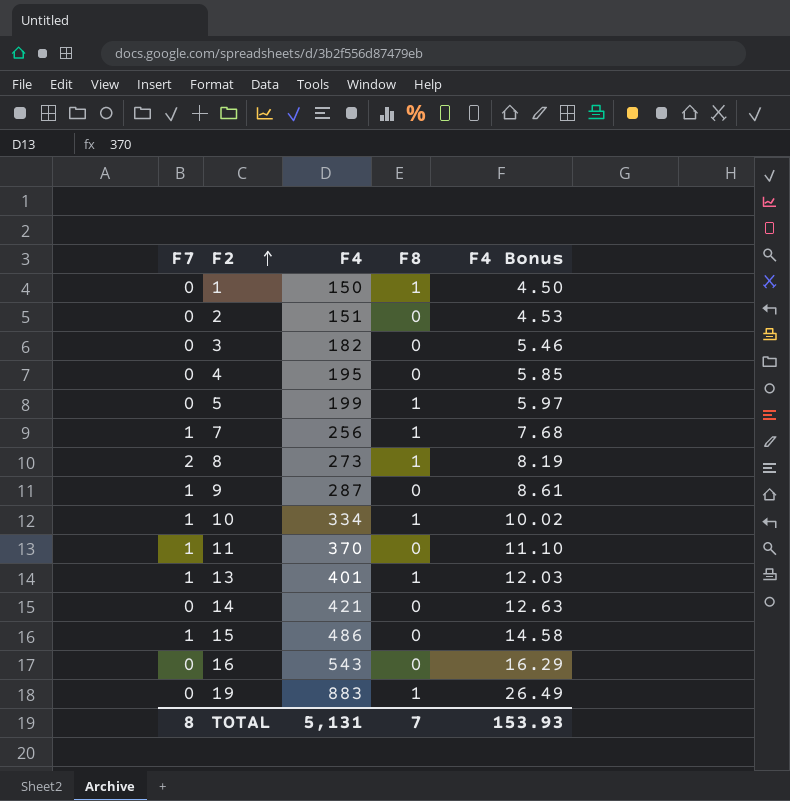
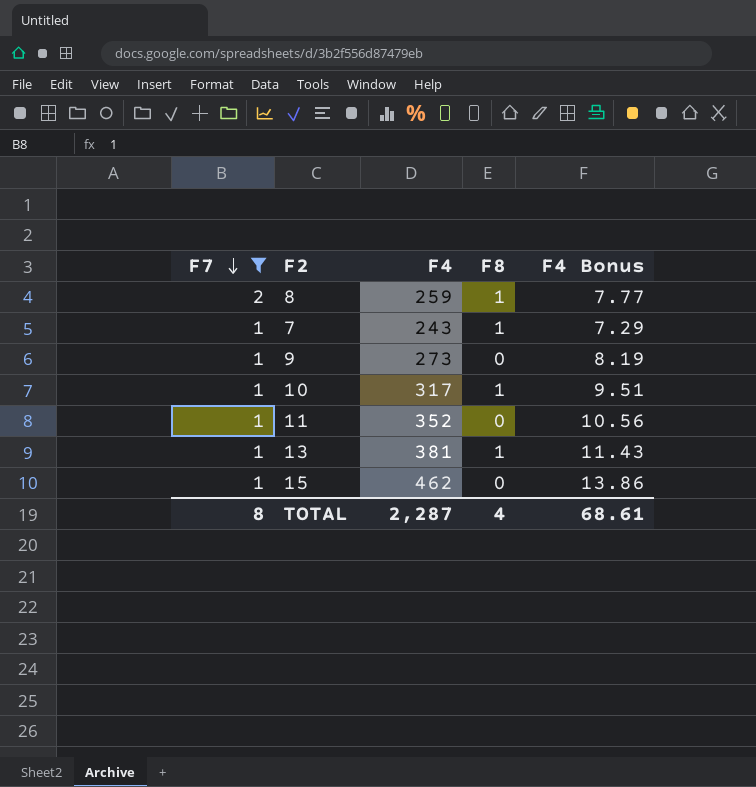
filter: none -> F7 != 0
row order: F2 ascending -> F7 descending
8 | F4: 273 -> 259
8 | F4 Bonus: 8.19 -> 7.77
7 | F4: 256 -> 243
7 | F4 Bonus: 7.68 -> 7.29
9 | F4: 287 -> 273
9 | F4 Bonus: 8.61 -> 8.19
10 | F4: 334 -> 317
10 | F4 Bonus: 10.02 -> 9.51
11 | F4: 370 -> 352
11 | F4 Bonus: 11.10 -> 10.56
13 | F4: 401 -> 381
13 | F4 Bonus: 12.03 -> 11.43
15 | F4: 486 -> 462
15 | F4 Bonus: 14.58 -> 13.86
TOTAL | F4: 5,131 -> 2,287
TOTAL | F8: 7 -> 4
TOTAL | F4 Bonus: 153.93 -> 68.61

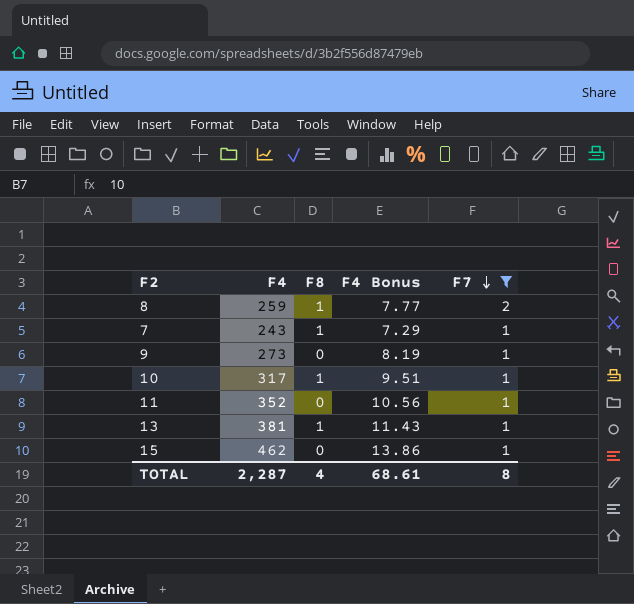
column F7 | position: 1 -> 5

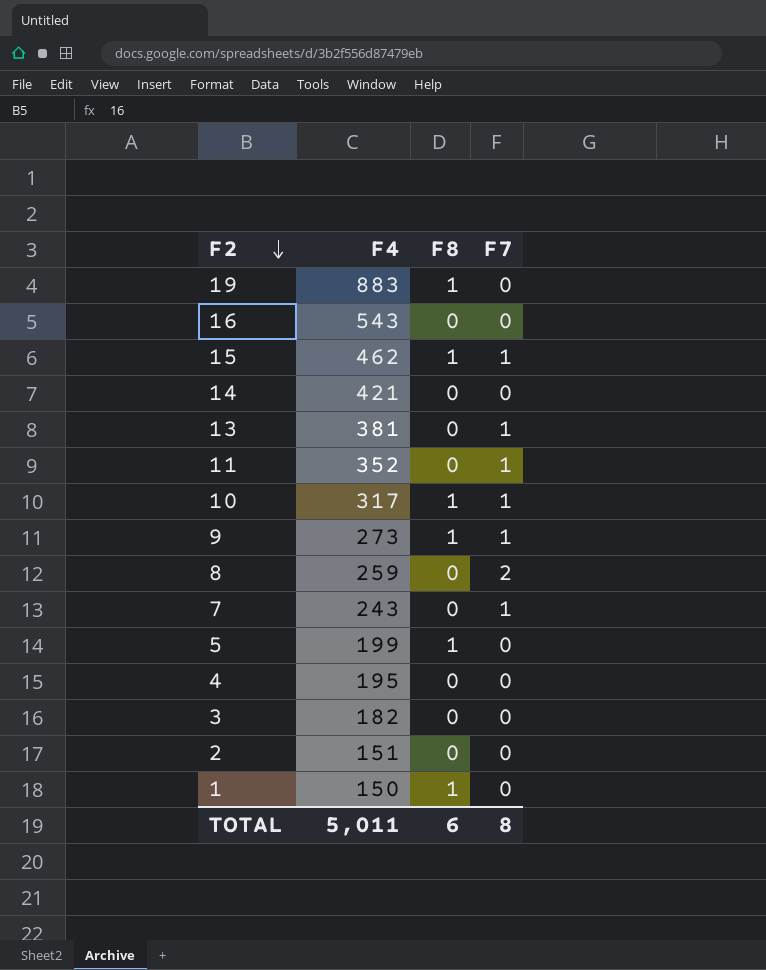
filter: F7 != 0 -> none
row order: F7 descending -> F2 descending
column F4 Bonus | formula: [F4] * 0.03 -> none
15 | F8: 0 -> 1
13 | F8: 1 -> 0
9 | F8: 0 -> 1
8 | F8: 1 -> 0
7 | F8: 1 -> 0
TOTAL | F4: 2,287 -> 5,011
TOTAL | F8: 4 -> 6

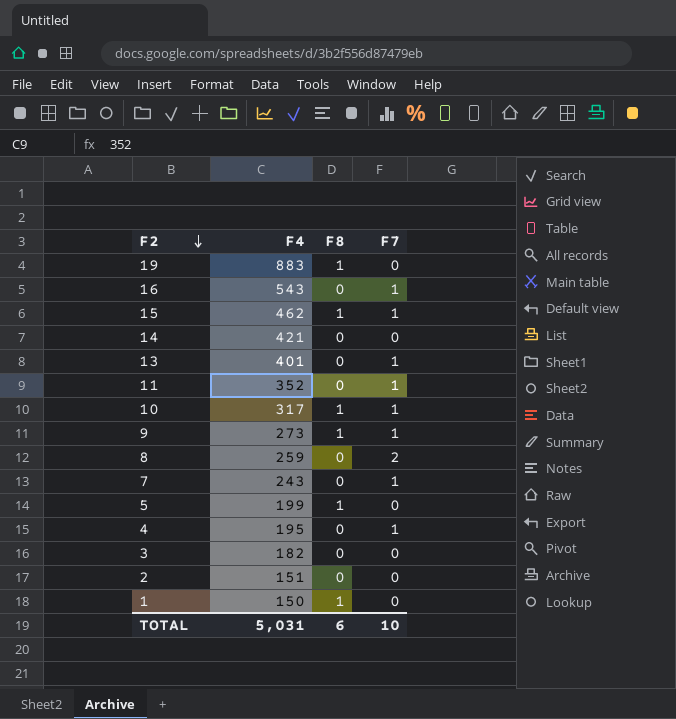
16 | F7: 0 -> 1
13 | F4: 381 -> 401
4 | F7: 0 -> 1
TOTAL | F4: 5,011 -> 5,031
TOTAL | F7: 8 -> 10

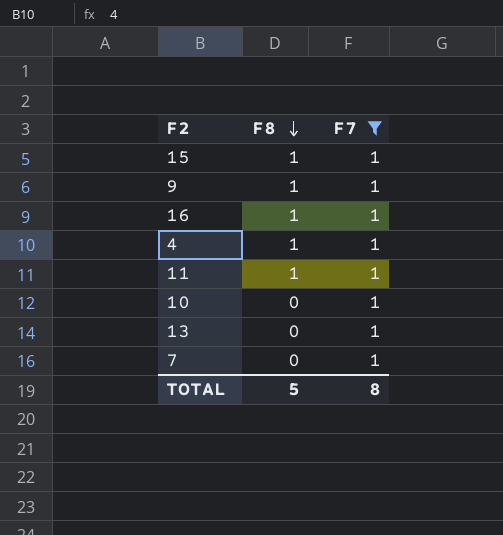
filter: none -> F7 = 1
row order: F2 descending -> F8 descending
column F4 | position: 2 -> none
16 | F8: 0 -> 1
4 | F8: 0 -> 1
11 | F8: 0 -> 1
10 | F8: 1 -> 0
TOTAL | F8: 6 -> 5
TOTAL | F7: 10 -> 8

